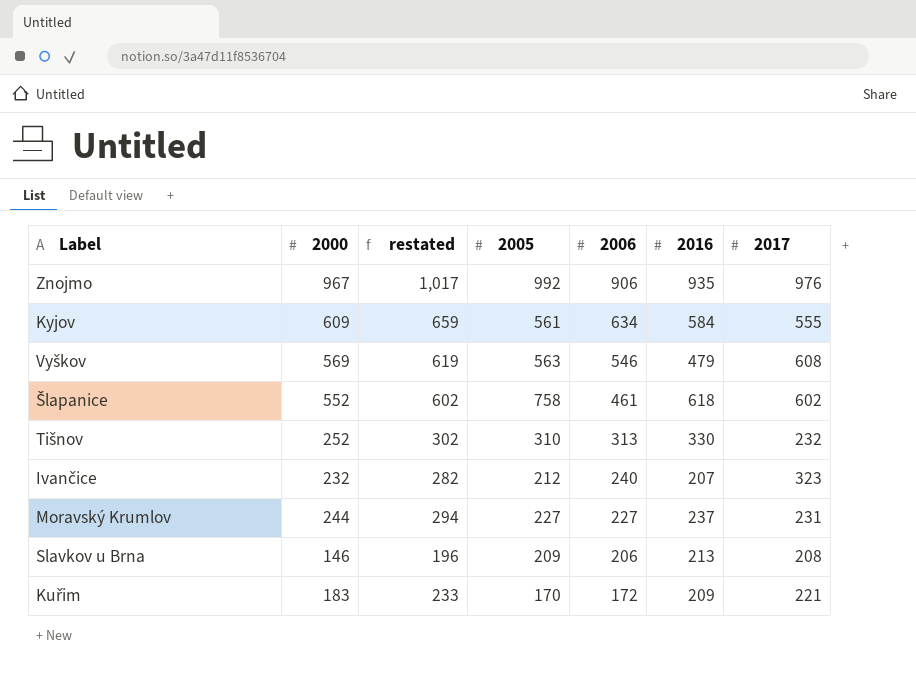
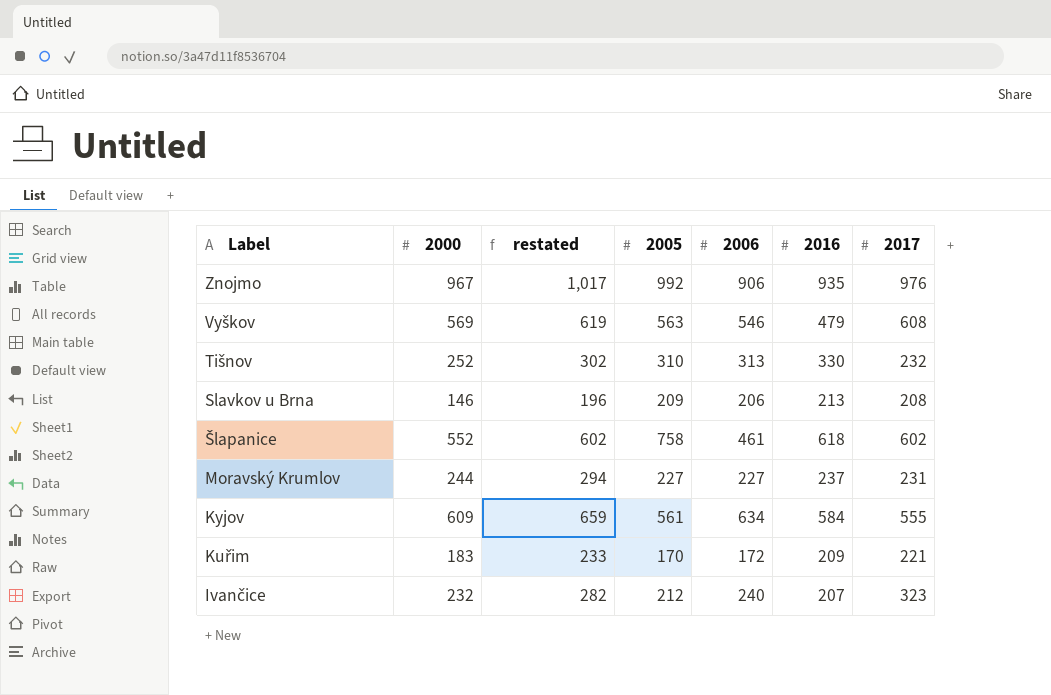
row order: 2006 descending -> Label descending

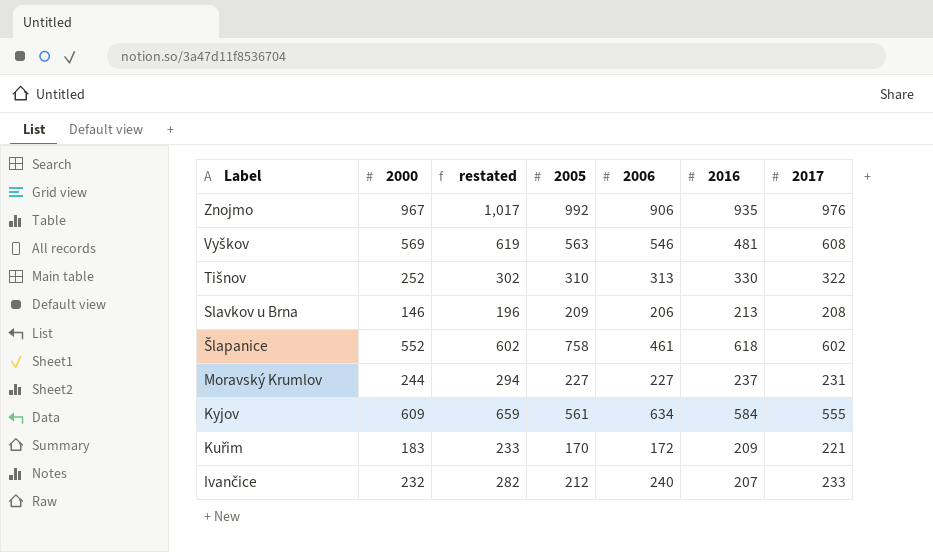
Vyškov | 2016: 479 -> 481
Tišnov | 2017: 232 -> 322
Ivančice | 2017: 323 -> 233

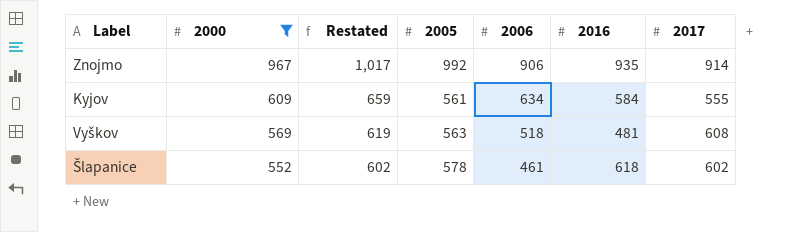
filter: none -> 2000 >= 552
row order: Label descending -> 2000 descending
column name: restated -> Restated
Znojmo | 2017: 976 -> 914
Vyškov | 2006: 546 -> 518
Šlapanice | 2005: 758 -> 578

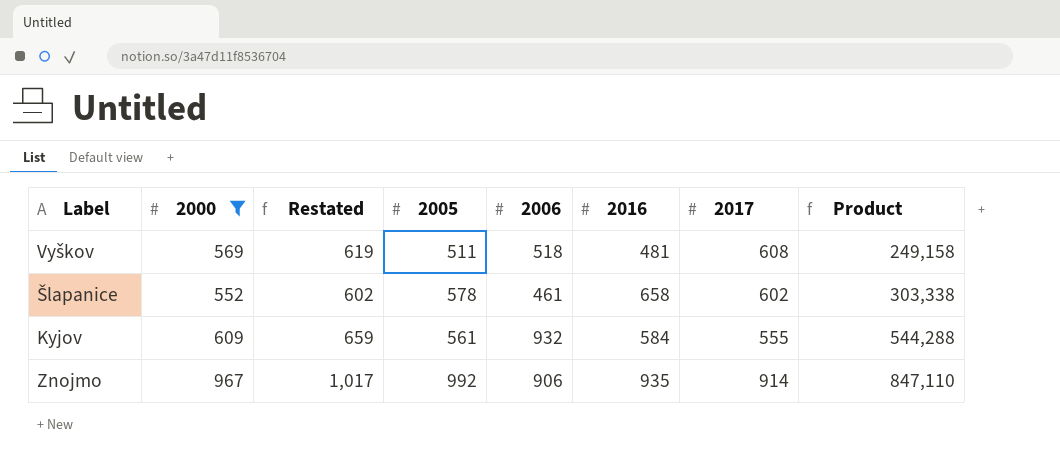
row order: 2000 descending -> Product ascending
column Product | formula: none -> [2006] * [2016]
Vyškov | 2005: 563 -> 511
Šlapanice | 2016: 618 -> 658
Kyjov | 2006: 634 -> 932

